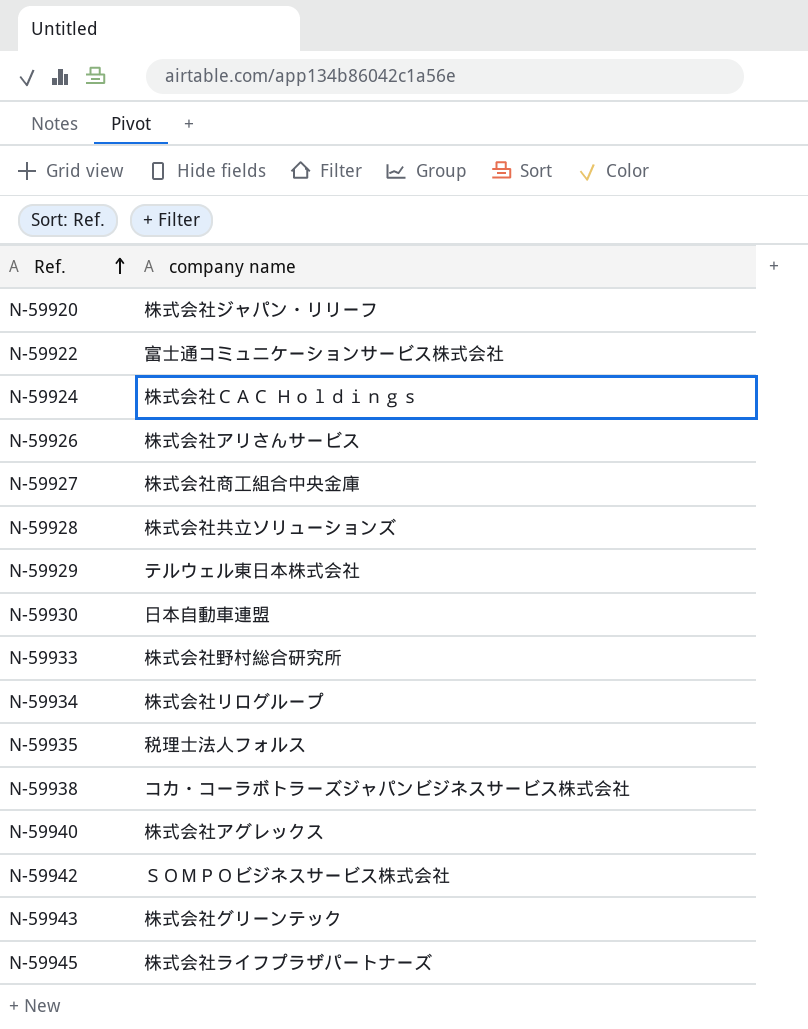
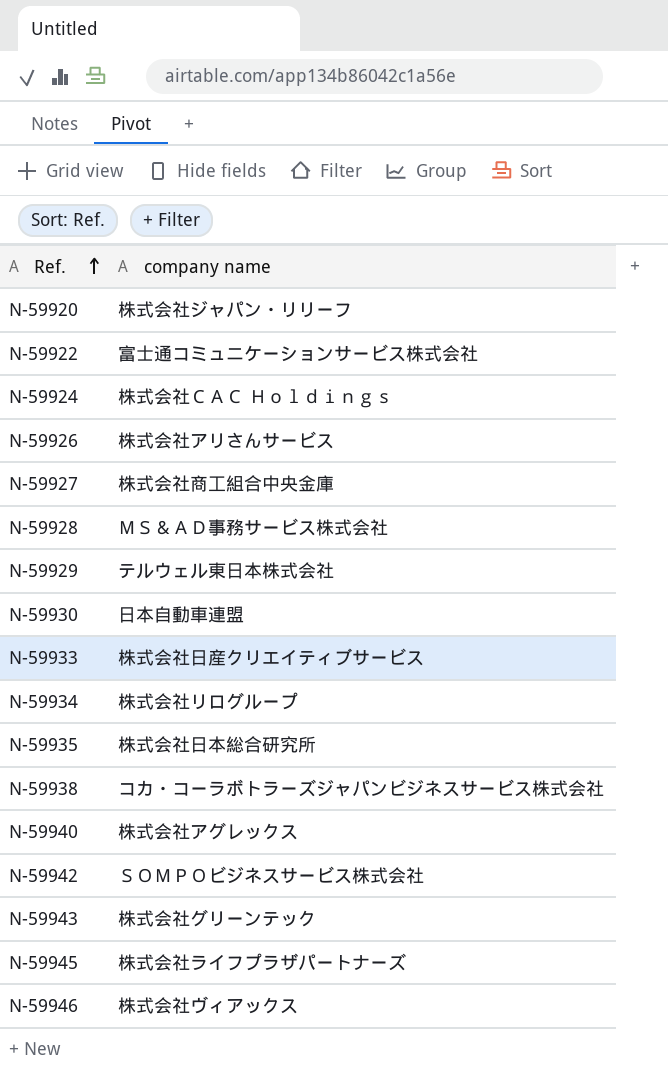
N-59928 | company name: 株式会社共立ソリューションズ -> ＭＳ＆ＡＤ事務サービス株式会社
N-59933 | company name: 株式会社野村総合研究所 -> 株式会社日産クリエイティブサービス
N-59935 | company name: 税理士法人フォルス -> 株式会社日本総合研究所
row N-59946: none -> 株式会社ヴィアックス

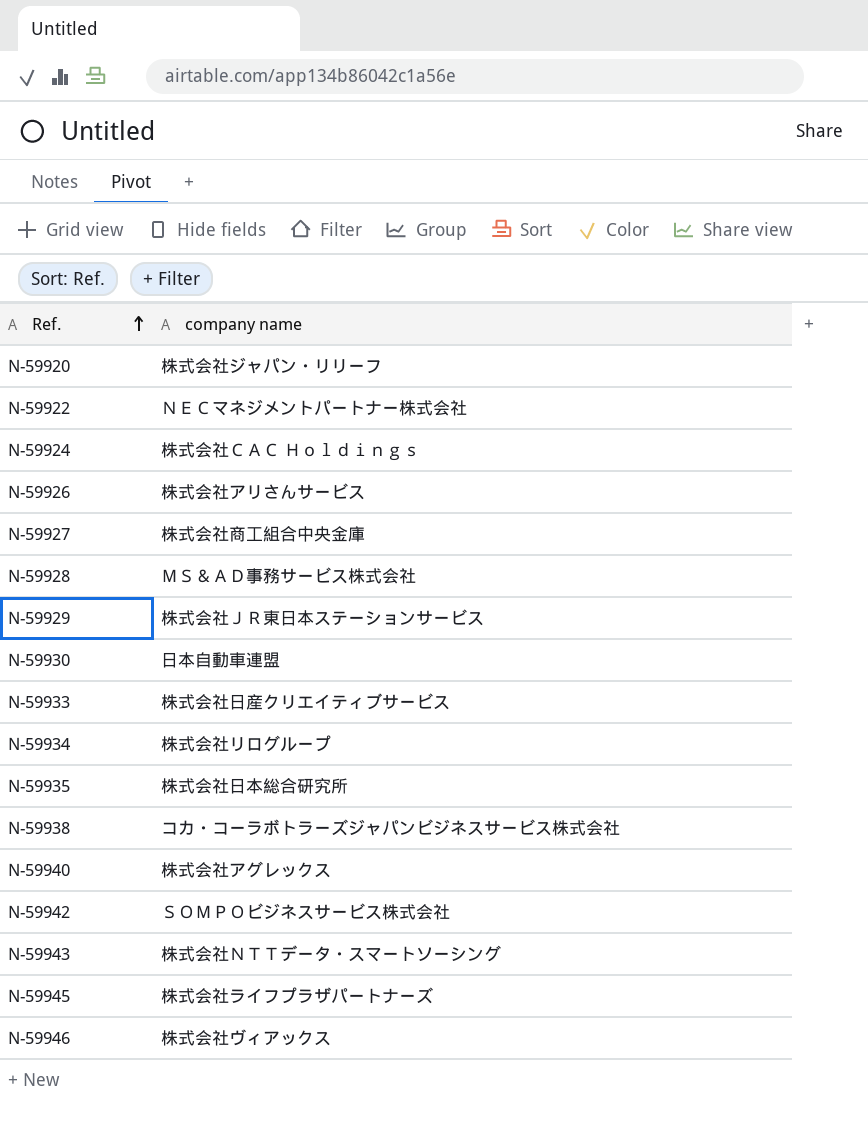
N-59922 | company name: 富士通コミュニケーションサービス株式会社 -> ＮＥＣマネジメントパートナー株式会社
N-59929 | company name: テルウェル東日本株式会社 -> 株式会社ＪＲ東日本ステーションサービス
N-59943 | company name: 株式会社グリーンテック -> 株式会社ＮＴＴデータ・スマートソーシング

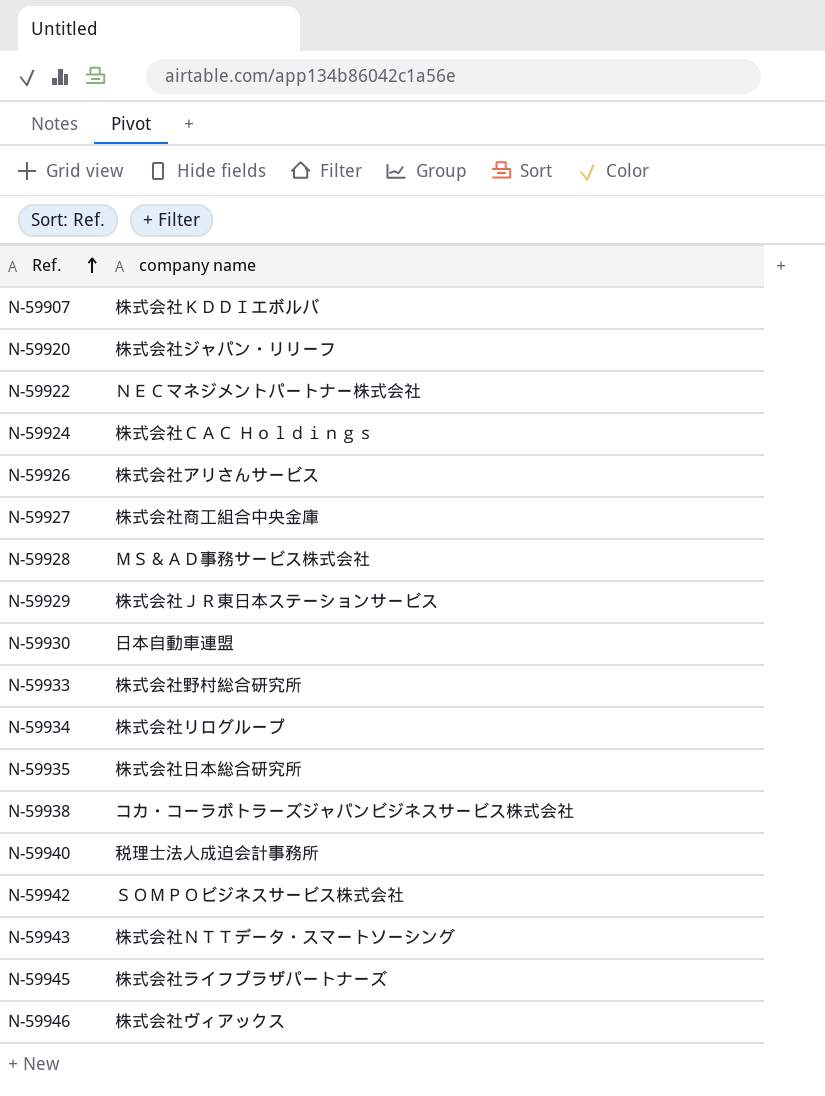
row N-59907: none -> 株式会社ＫＤＤＩエボルバ
N-59933 | company name: 株式会社日産クリエイティブサービス -> 株式会社野村総合研究所
N-59940 | company name: 株式会社アグレックス -> 税理士法人成迫会計事務所

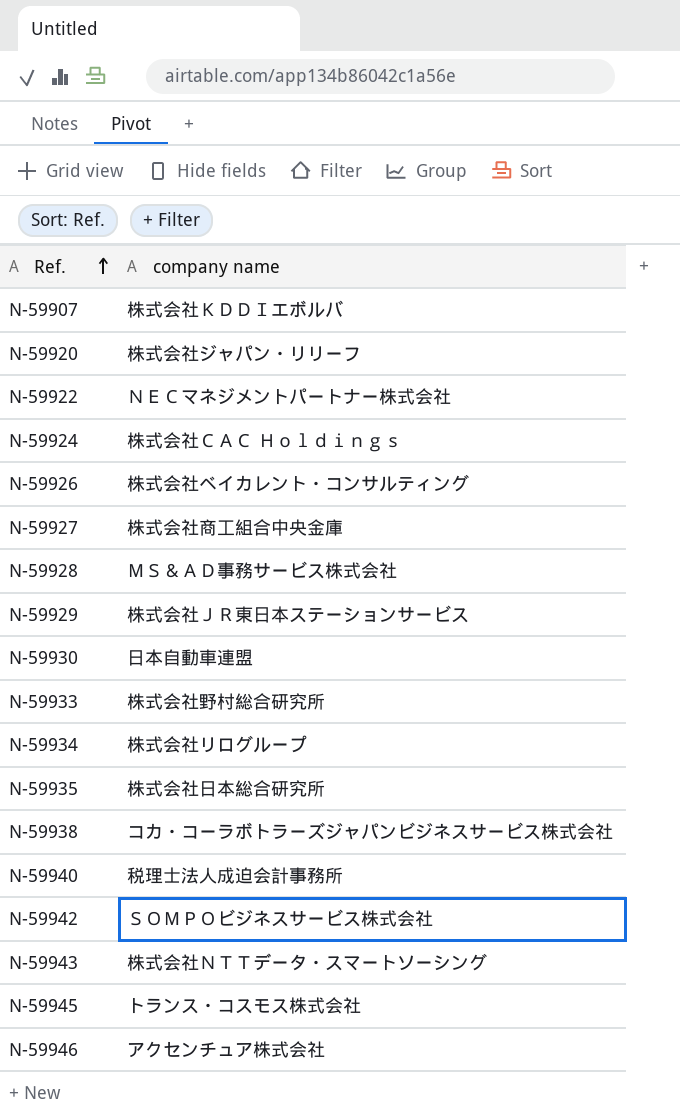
N-59926 | company name: 株式会社アリさんサービス -> 株式会社ベイカレント・コンサルティング
N-59945 | company name: 株式会社ライフプラザパートナーズ -> トランス・コスモス株式会社
N-59946 | company name: 株式会社ヴィアックス -> アクセンチュア株式会社

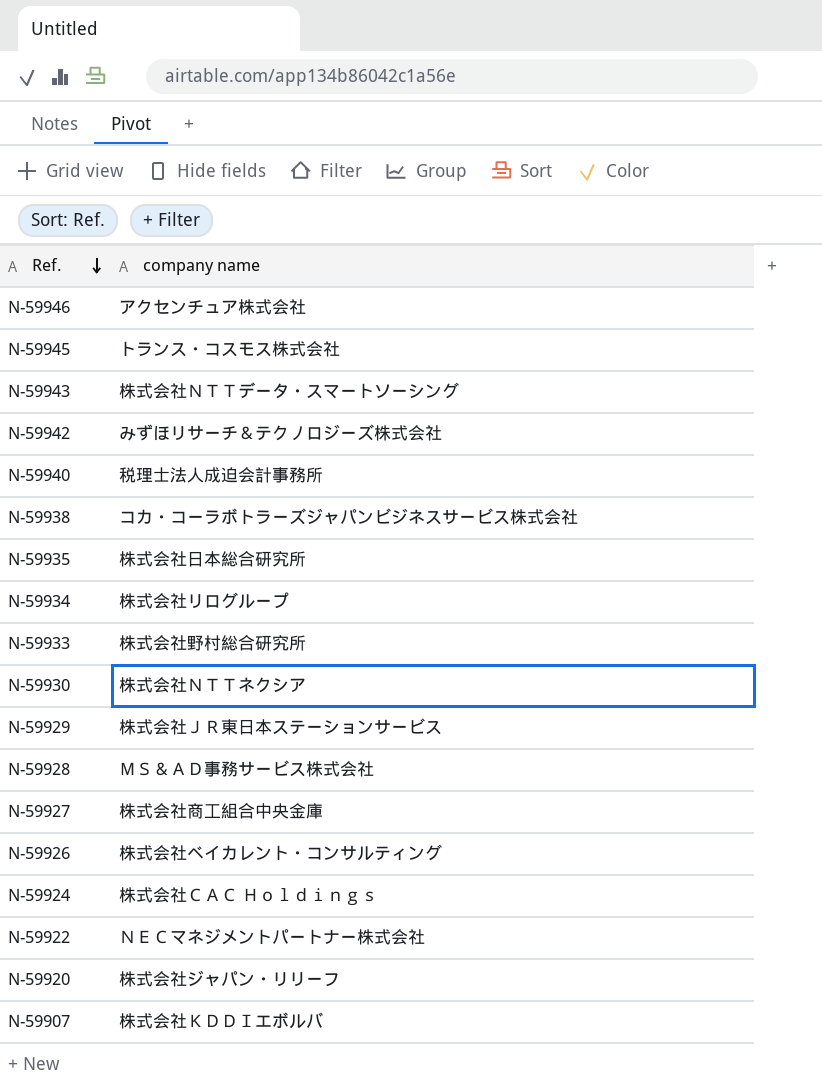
row order: Ref. ascending -> Ref. descending
N-59942 | company name: ＳＯＭＰＯビジネスサービス株式会社 -> みずほリサーチ＆テクノロジーズ株式会社
N-59930 | company name: 日本自動車連盟 -> 株式会社ＮＴＴネクシア

